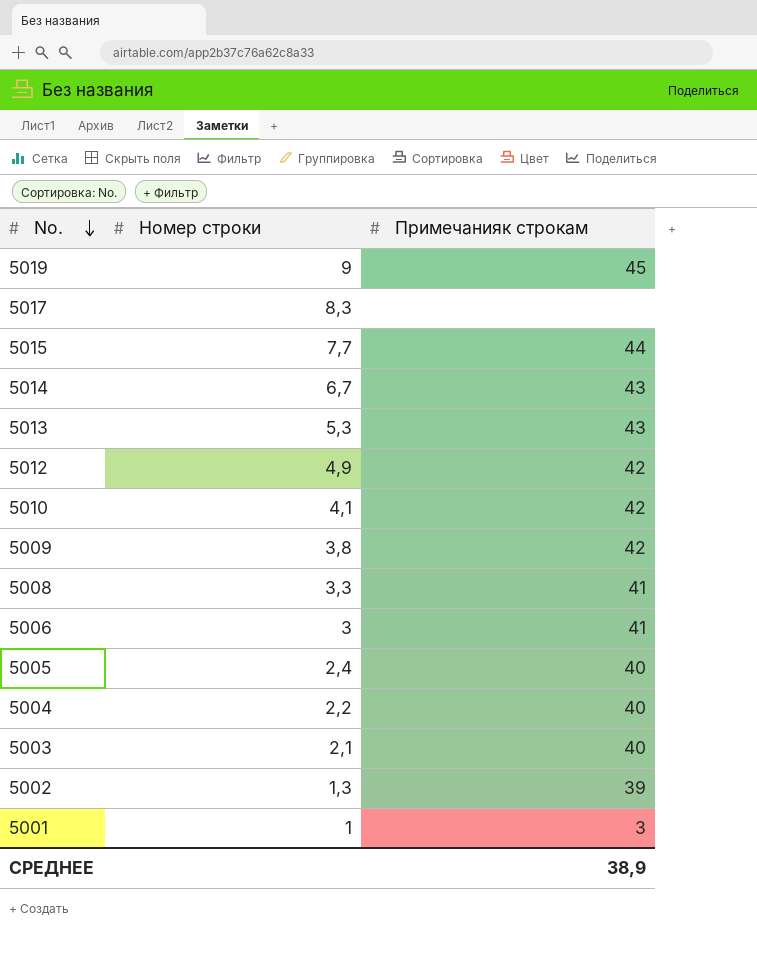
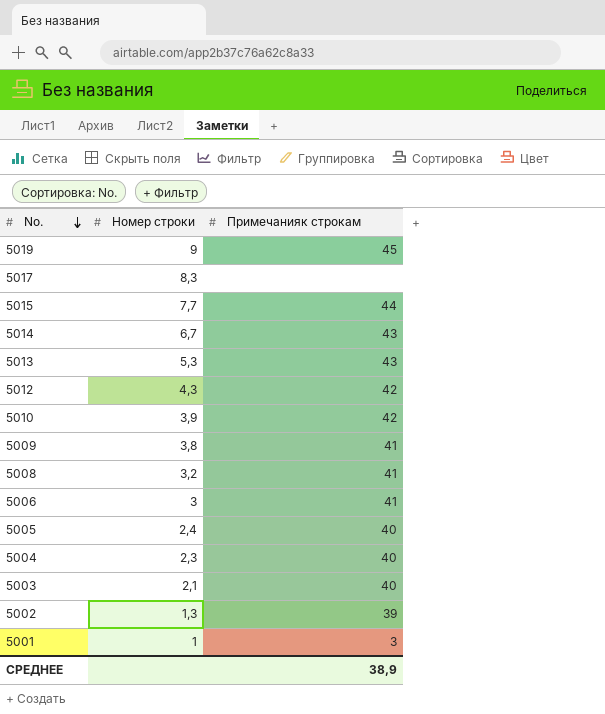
5012 | Номер строки: 4,9 -> 4,3
5010 | Номер строки: 4,1 -> 3,9
5009 | Примечанияк строкам: 42 -> 41
5008 | Номер строки: 3,3 -> 3,2
5004 | Номер строки: 2,2 -> 2,3

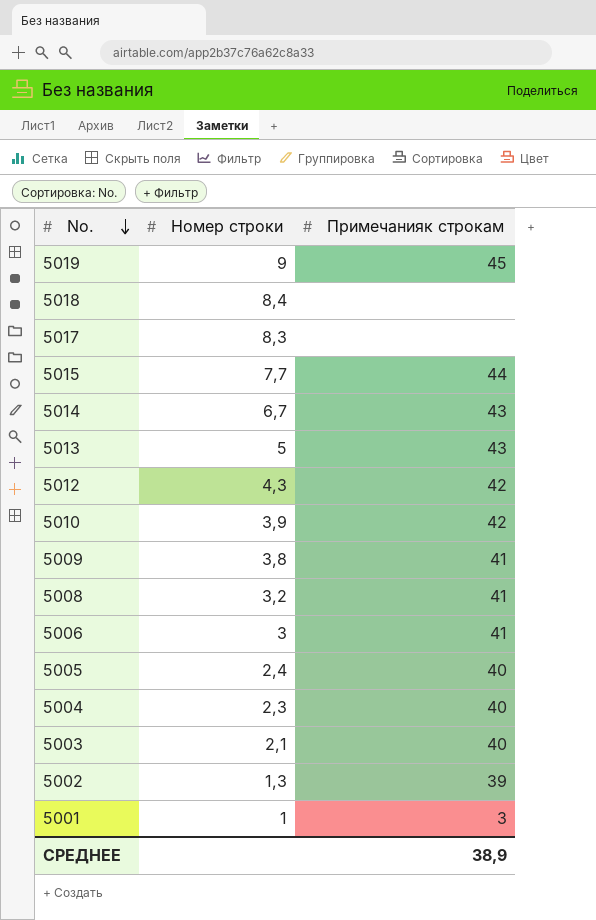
row 5018: none -> 8,4 | none
5013 | Номер строки: 5,3 -> 5

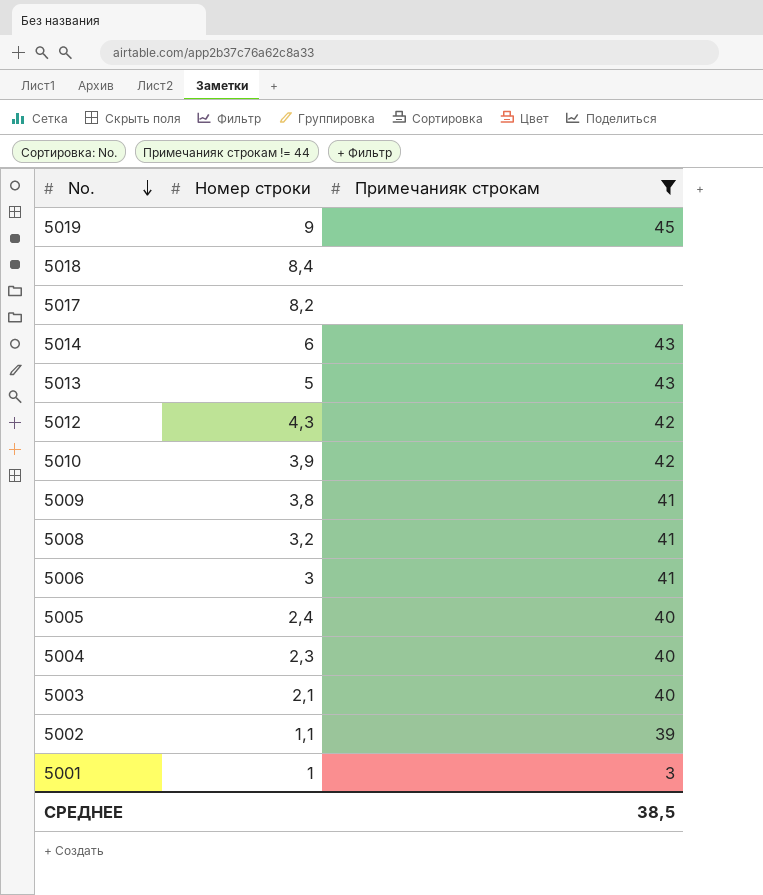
filter: none -> Примечанияк строкам != 44
5017 | Номер строки: 8,3 -> 8,2
5014 | Номер строки: 6,7 -> 6
5002 | Номер строки: 1,3 -> 1,1
СРЕДНЕЕ | Примечанияк строкам: 38,9 -> 38,5

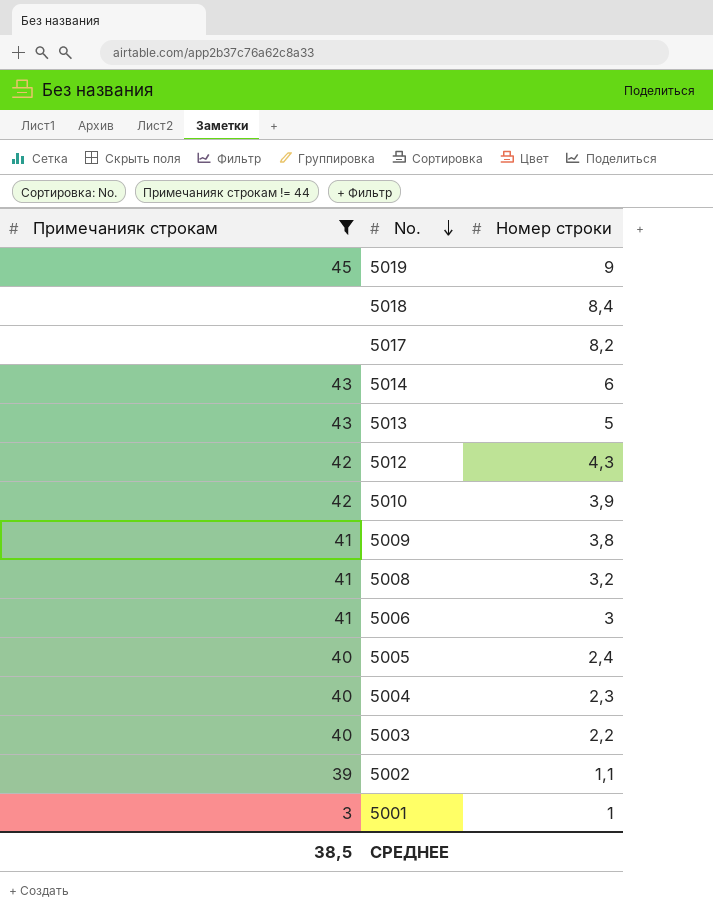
column Примечанияк строкам | position: 3 -> 1
5003 | Номер строки: 2,1 -> 2,2

